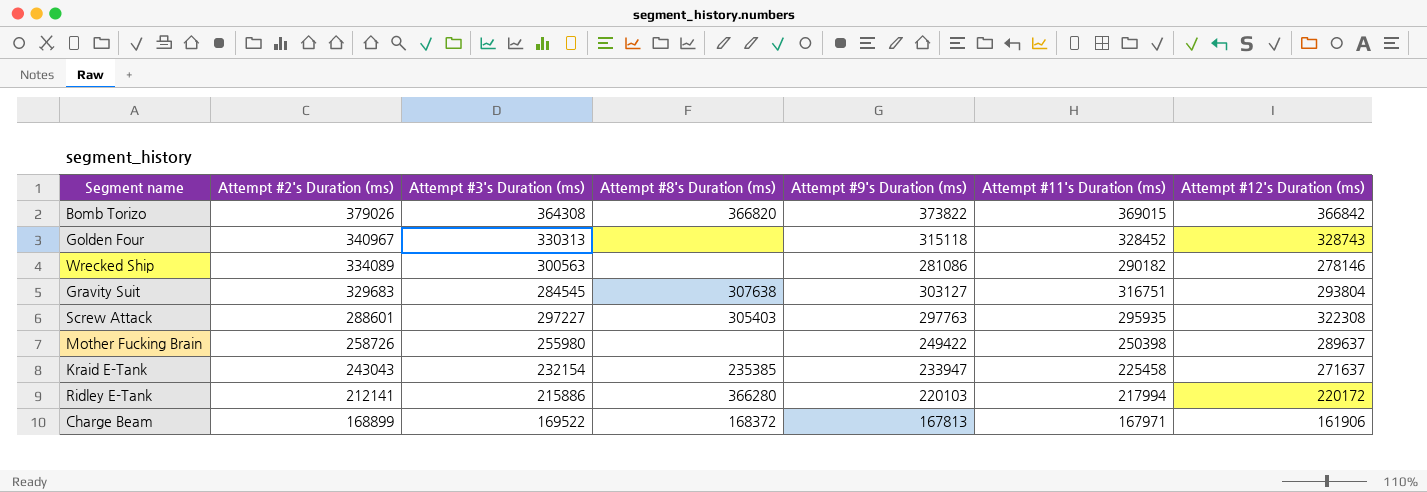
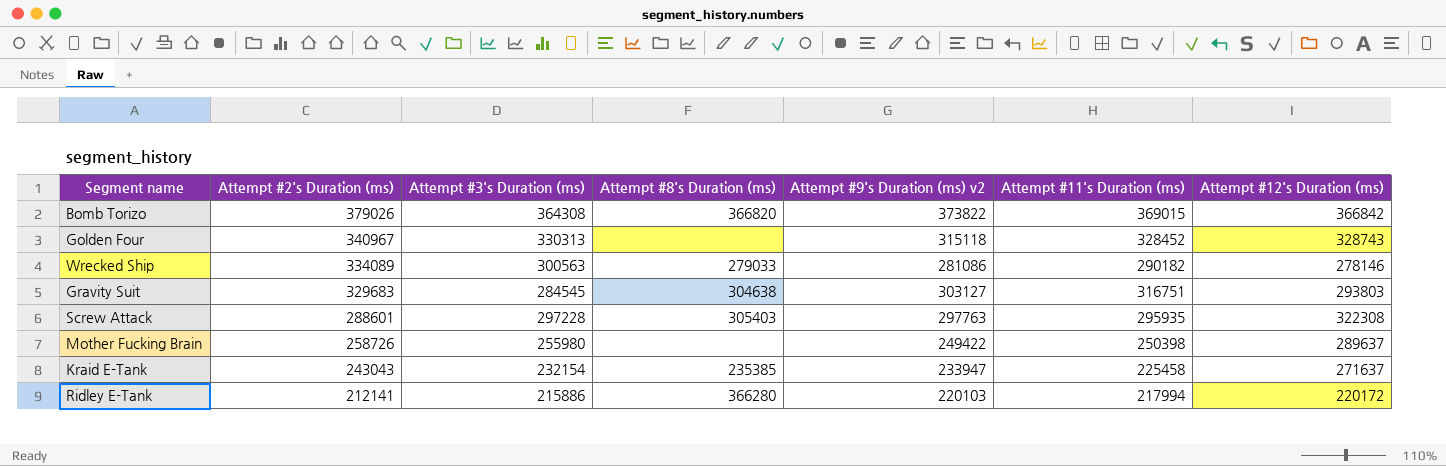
column name: Attempt #9's Duration (ms) -> Attempt #9's Duration (ms) v2
row Charge Beam: 168899 | 169522 | 168372 | 167813 | 167971 | 161906 -> none
Wrecked Ship | Attempt #8's Duration (ms): none -> 279033
Gravity Suit | Attempt #8's Duration (ms): 307638 -> 304638
Gravity Suit | Attempt #12's Duration (ms): 293804 -> 293803
Screw Attack | Attempt #3's Duration (ms): 297227 -> 297228

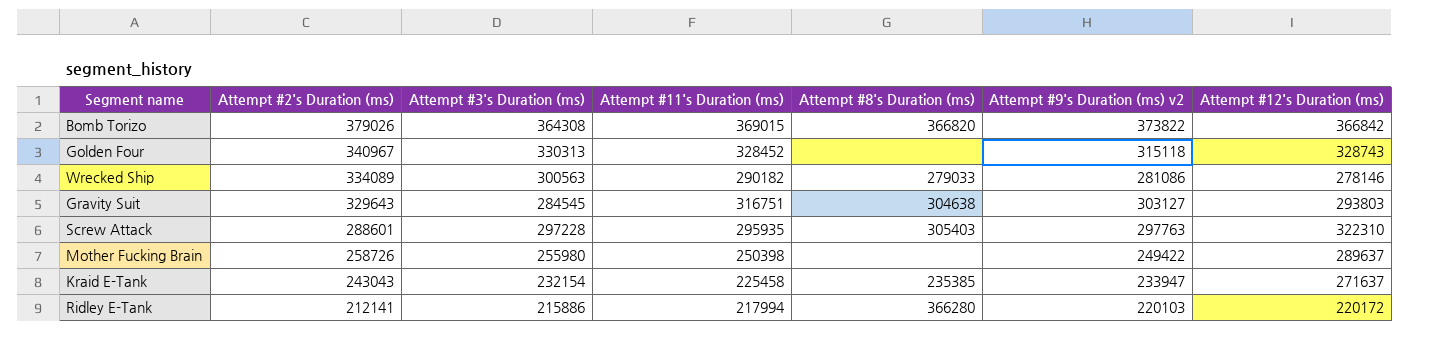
column Attempt #11's Duration (ms) | position: 6 -> 4
Gravity Suit | Attempt #2's Duration (ms): 329683 -> 329643
Screw Attack | Attempt #12's Duration (ms): 322308 -> 322310

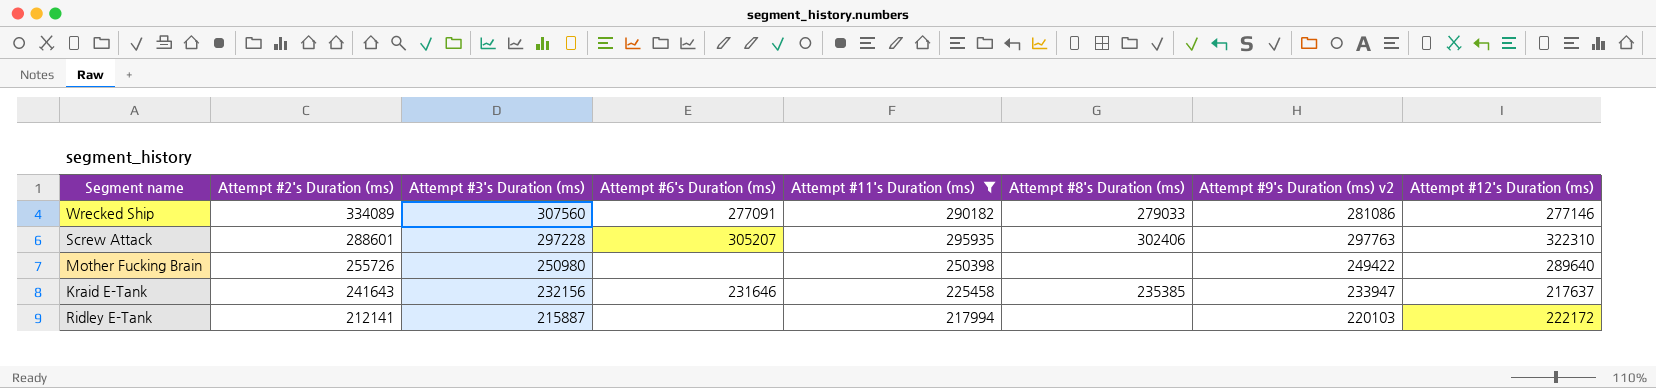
filter: none -> Attempt #11's Duration (ms) <= 295935
column Attempt #6's Duration (ms) | position: none -> 4
Wrecked Ship | Attempt #3's Duration (ms): 300563 -> 307560
Wrecked Ship | Attempt #12's Duration (ms): 278146 -> 277146
Screw Attack | Attempt #8's Duration (ms): 305403 -> 302406
Mother Fucking Brain | Attempt #2's Duration (ms): 258726 -> 255726
Mother Fucking Brain | Attempt #3's Duration (ms): 255980 -> 250980
Mother Fucking Brain | Attempt #12's Duration (ms): 289637 -> 289640
Kraid E-Tank | Attempt #2's Duration (ms): 243043 -> 241643
Kraid E-Tank | Attempt #3's Duration (ms): 232154 -> 232156
Kraid E-Tank | Attempt #12's Duration (ms): 271637 -> 217637
Ridley E-Tank | Attempt #3's Duration (ms): 215886 -> 215887
Ridley E-Tank | Attempt #8's Duration (ms): 366280 -> none
Ridley E-Tank | Attempt #12's Duration (ms): 220172 -> 222172

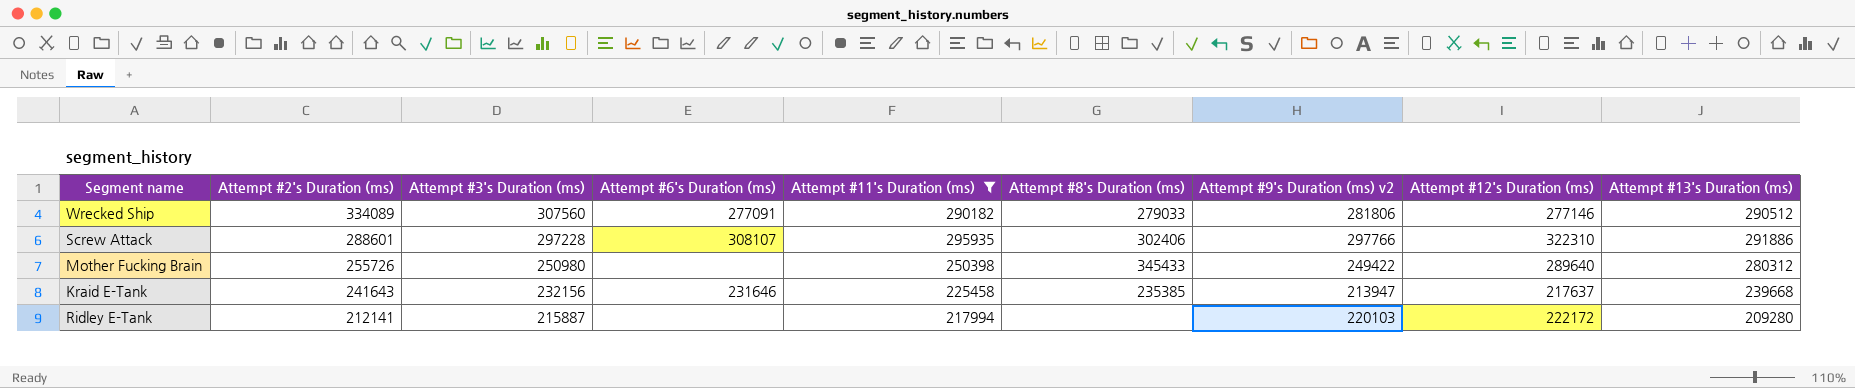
column Attempt #13's Duration (ms) | position: none -> 9
Wrecked Ship | Attempt #9's Duration (ms) v2: 281086 -> 281806
Screw Attack | Attempt #6's Duration (ms): 305207 -> 308107
Screw Attack | Attempt #9's Duration (ms) v2: 297763 -> 297766
Mother Fucking Brain | Attempt #8's Duration (ms): none -> 345433
Kraid E-Tank | Attempt #9's Duration (ms) v2: 233947 -> 213947

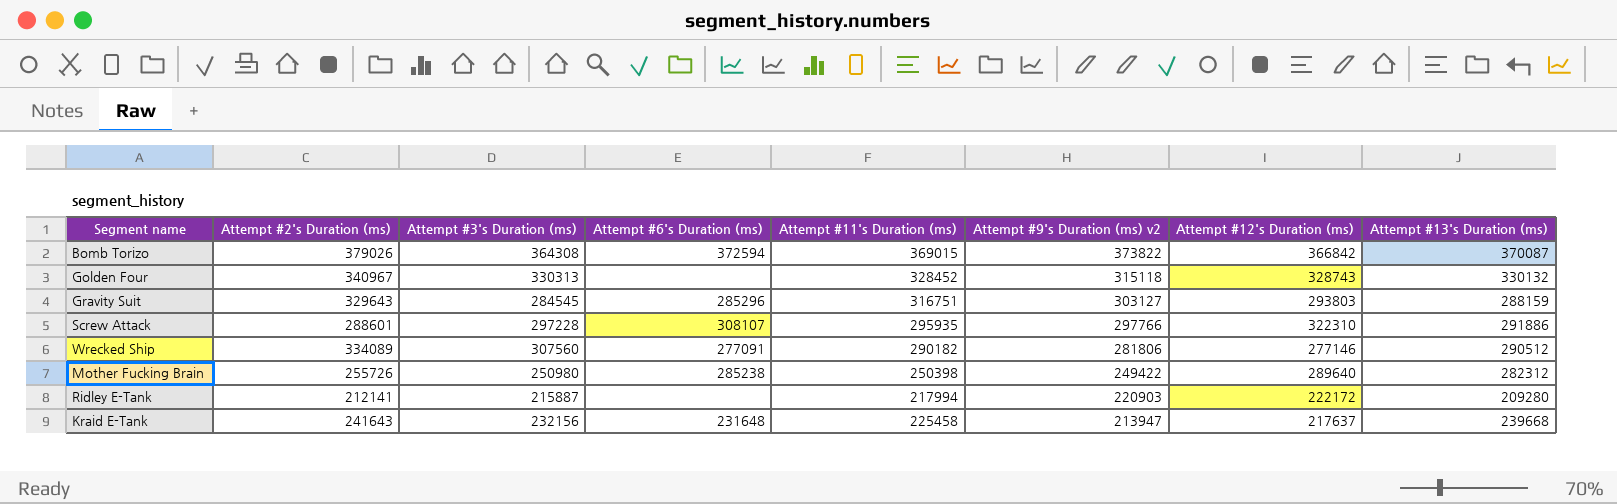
filter: Attempt #11's Duration (ms) <= 295935 -> none
row order: Attempt #2's Duration (ms) descending -> Attempt #9's Duration (ms) v2 descending
column Attempt #8's Duration (ms) | position: 6 -> none
Mother Fucking Brain | Attempt #6's Duration (ms): none -> 285238
Mother Fucking Brain | Attempt #13's Duration (ms): 280312 -> 282312
Ridley E-Tank | Attempt #9's Duration (ms) v2: 220103 -> 220903
Kraid E-Tank | Attempt #6's Duration (ms): 231646 -> 231648

